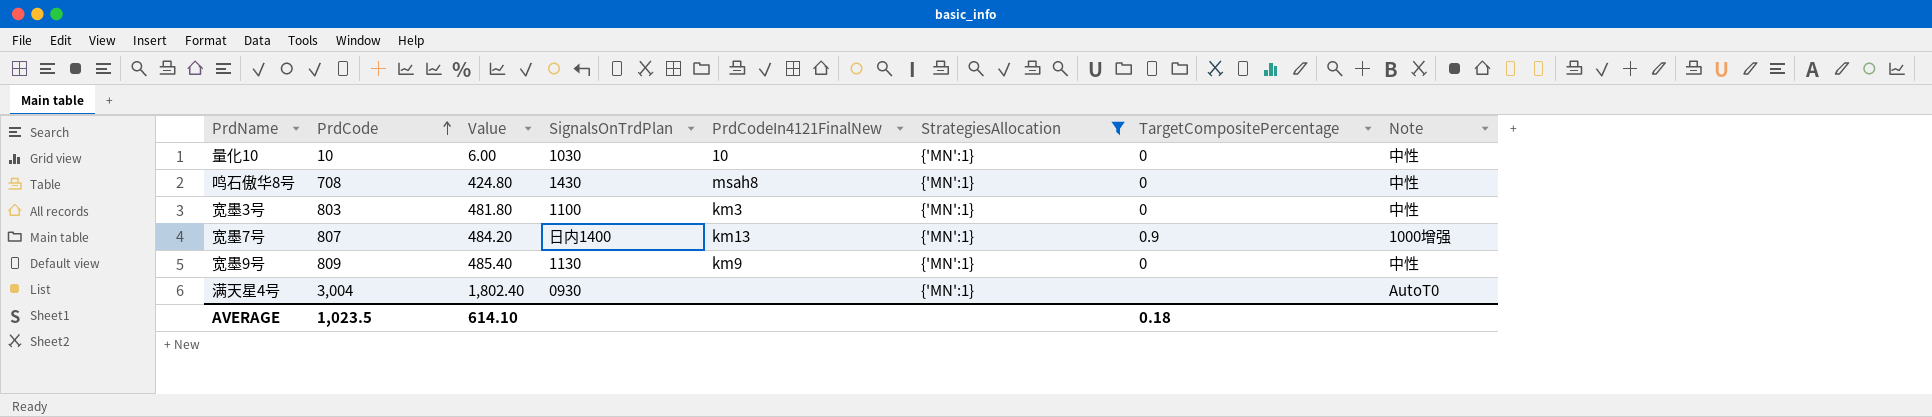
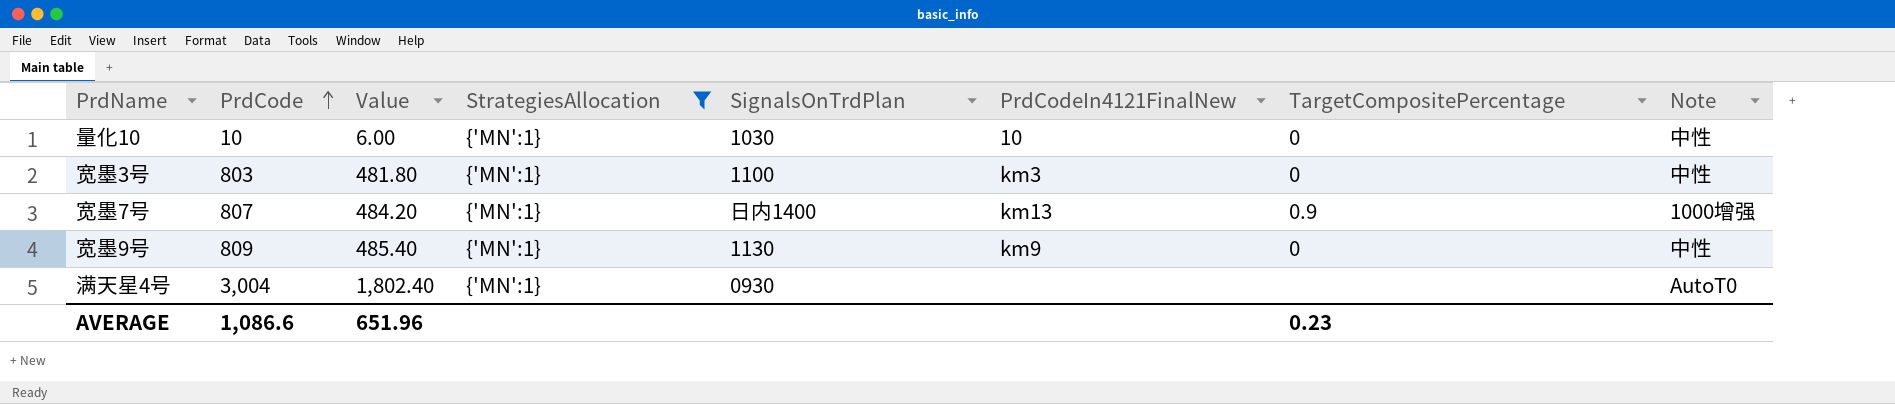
column StrategiesAllocation | position: 6 -> 4
row 鸣石傲华8号: 708 | 424.80 | 1430 | msah8 | {'MN':1} | 0 | 中性 -> none
AVERAGE | PrdCode: 1,023.5 -> 1,086.6
AVERAGE | Value: 614.10 -> 651.96
AVERAGE | TargetCompositePercentage: 0.18 -> 0.23

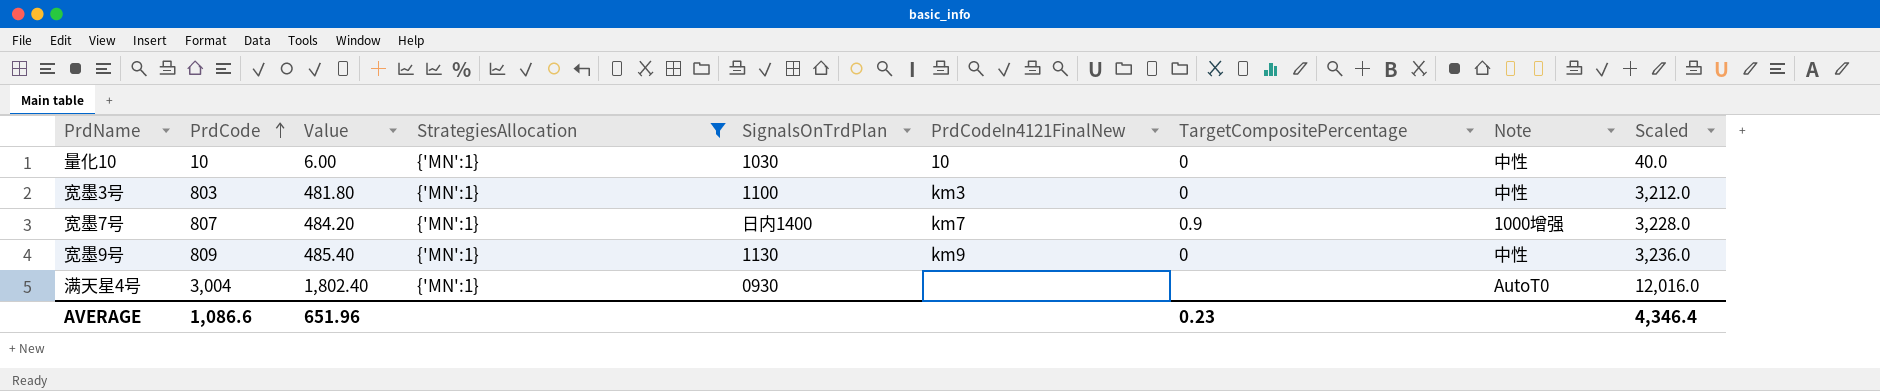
column Scaled | formula: none -> [PrdCode] * 4
宽墨7号 | PrdCodeIn4121FinalNew: km13 -> km7

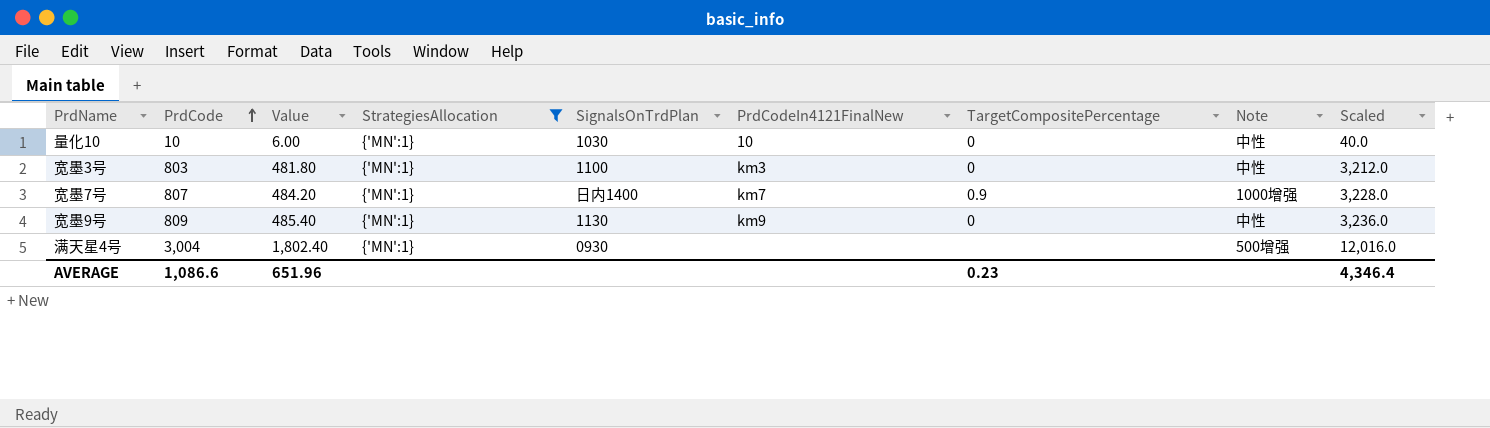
满天星4号 | Note: AutoT0 -> 500增强

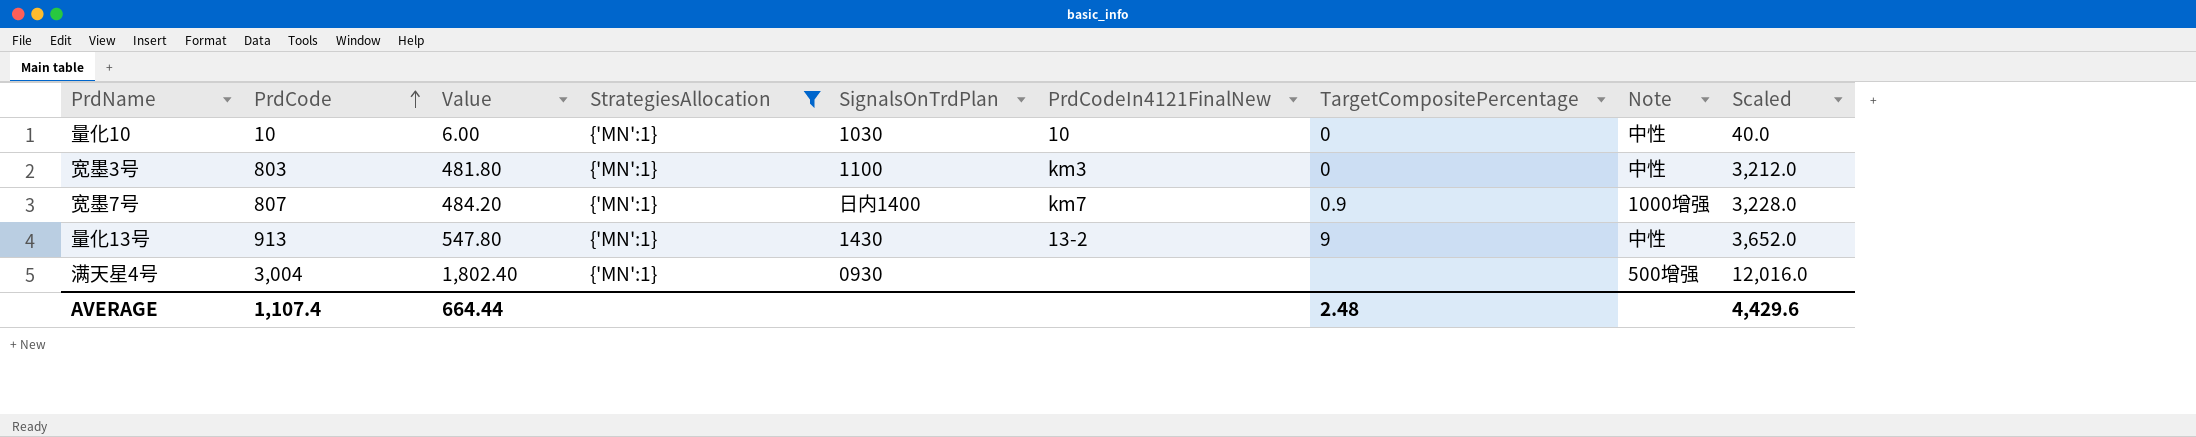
row 宽墨9号: 809 | 485.40 | {'MN':1} | 1130 | km9 | 0 | 中性 | 3,236.0 -> none
row 量化13号: none -> 913 | 547.80 | {'MN':1} | 1430 | 13-2 | 9 | 中性 | 3,652.0
AVERAGE | PrdCode: 1,086.6 -> 1,107.4
AVERAGE | Value: 651.96 -> 664.44
AVERAGE | TargetCompositePercentage: 0.23 -> 2.48
AVERAGE | Scaled: 4,346.4 -> 4,429.6

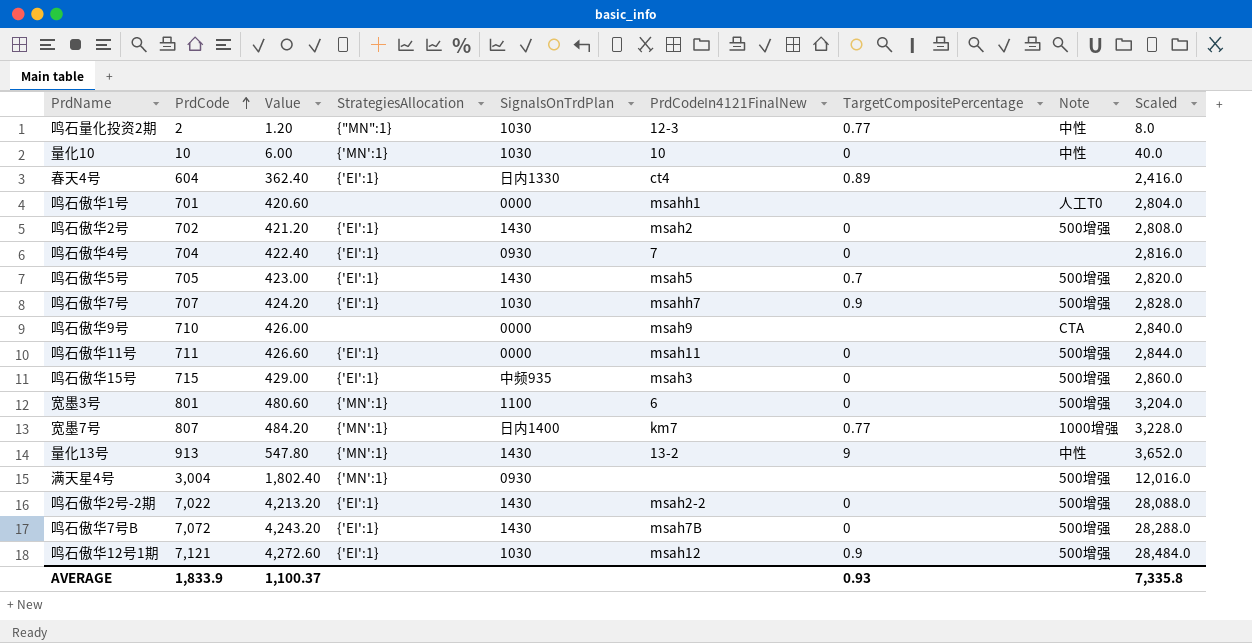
filter: StrategiesAllocation = {'MN':1} -> none
宽墨3号 | PrdCode: 803 -> 801
宽墨3号 | Value: 481.80 -> 480.60
宽墨3号 | PrdCodeIn4121FinalNew: km3 -> 6
宽墨3号 | Note: 中性 -> 500增强
宽墨3号 | Scaled: 3,212.0 -> 3,204.0
宽墨7号 | TargetCompositePercentage: 0.9 -> 0.77
AVERAGE | PrdCode: 1,107.4 -> 1,833.9
AVERAGE | Value: 664.44 -> 1,100.37
AVERAGE | TargetCompositePercentage: 2.48 -> 0.93
AVERAGE | Scaled: 4,429.6 -> 7,335.8

